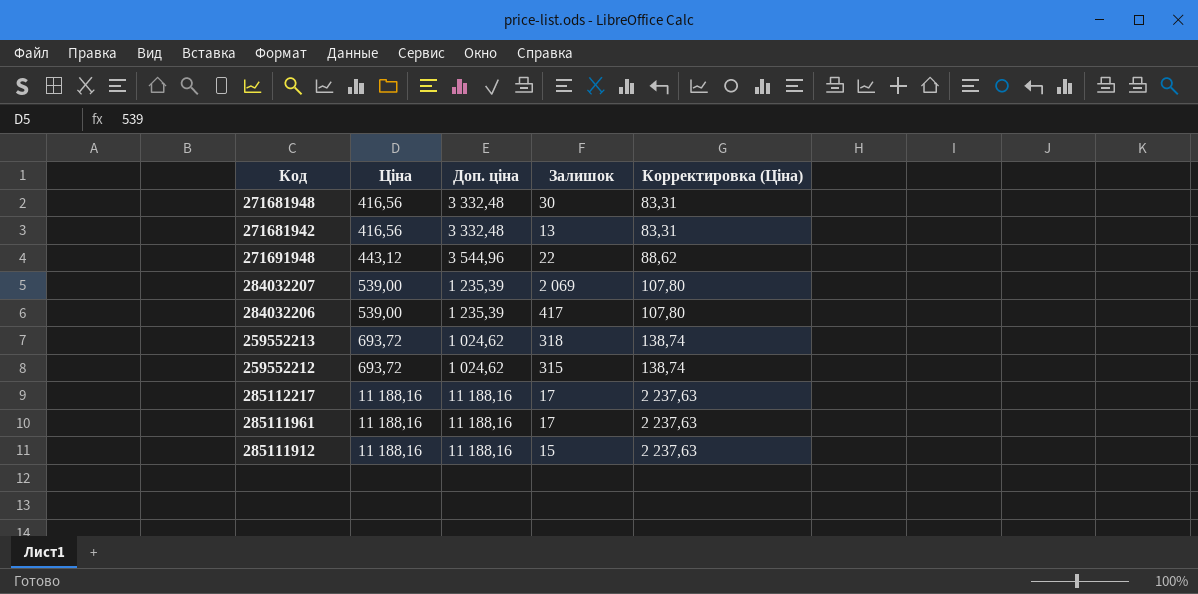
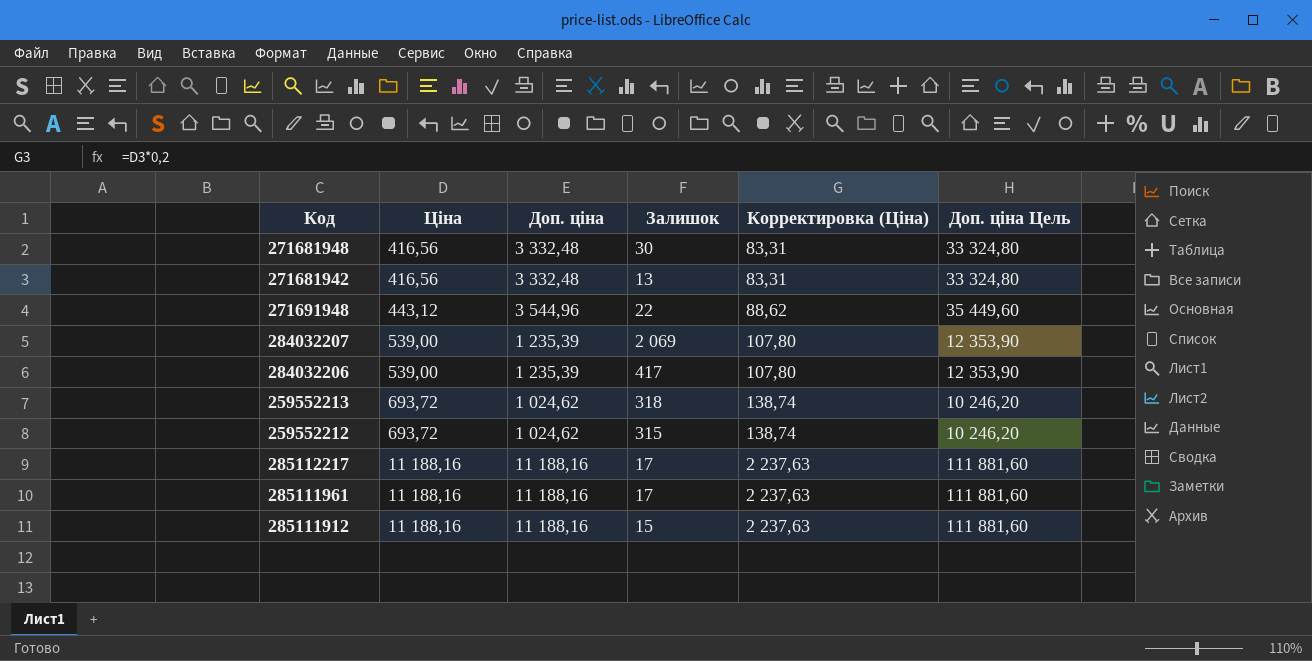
column Доп. ціна Цель | formula: none -> [Доп. ціна] * 10

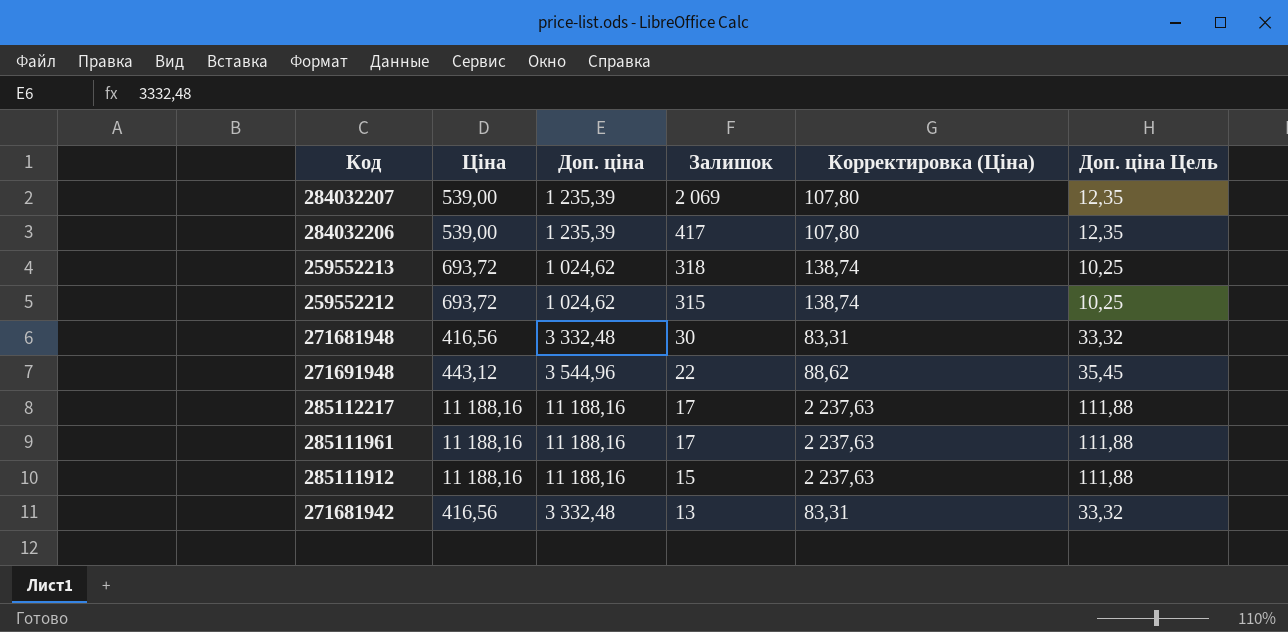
row order: Ціна ascending -> Залишок descending
column Доп. ціна Цель | formula: [Доп. ціна] * 10 -> [Доп. ціна] * 0,01

